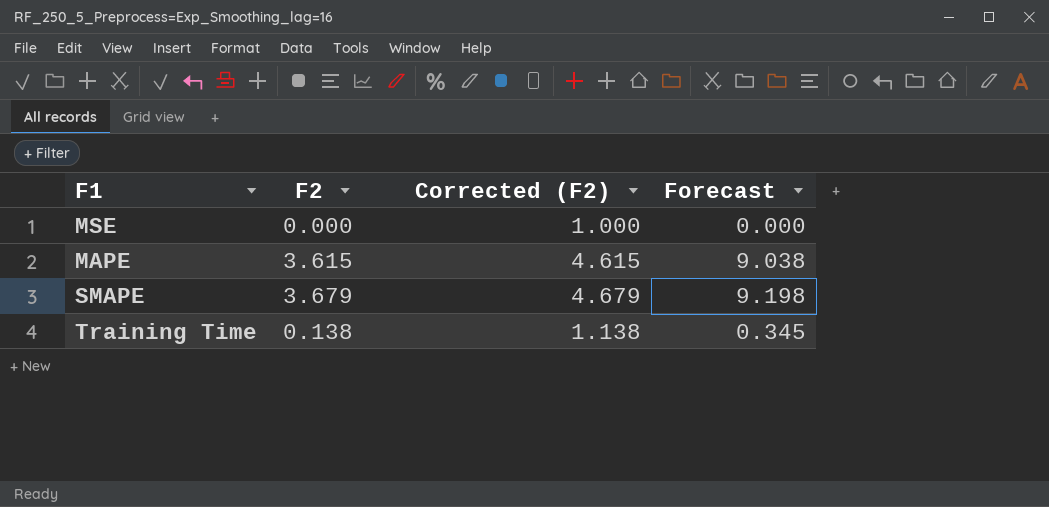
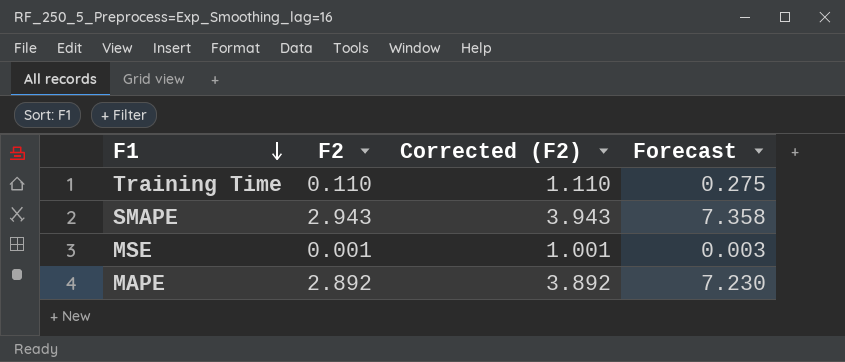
row order: none -> F1 descending
Training Time | F2: 0.138 -> 0.110
Training Time | Corrected (F2): 1.138 -> 1.110
Training Time | Forecast: 0.345 -> 0.275
SMAPE | F2: 3.679 -> 2.943
SMAPE | Corrected (F2): 4.679 -> 3.943
SMAPE | Forecast: 9.198 -> 7.358
MSE | F2: 0.000 -> 0.001
MSE | Corrected (F2): 1.000 -> 1.001
MSE | Forecast: 0.000 -> 0.003
MAPE | F2: 3.615 -> 2.892
MAPE | Corrected (F2): 4.615 -> 3.892
MAPE | Forecast: 9.038 -> 7.230

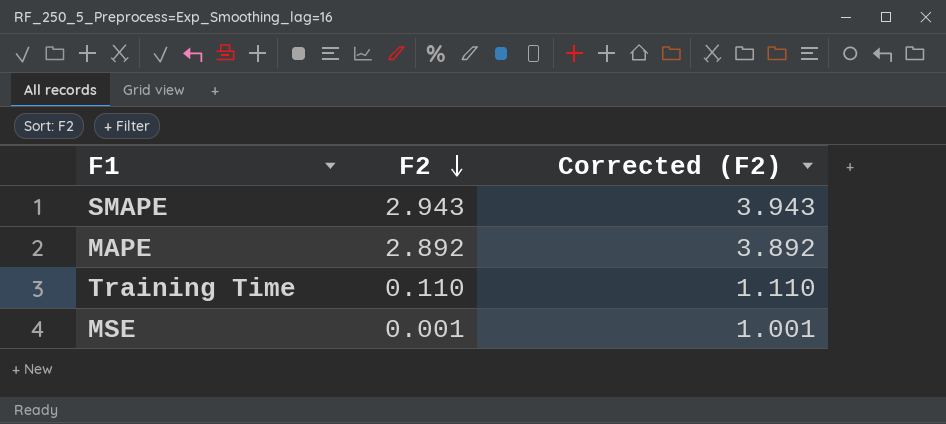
row order: F1 descending -> F2 descending
column Forecast | formula: [F2] * 2.5 -> none

